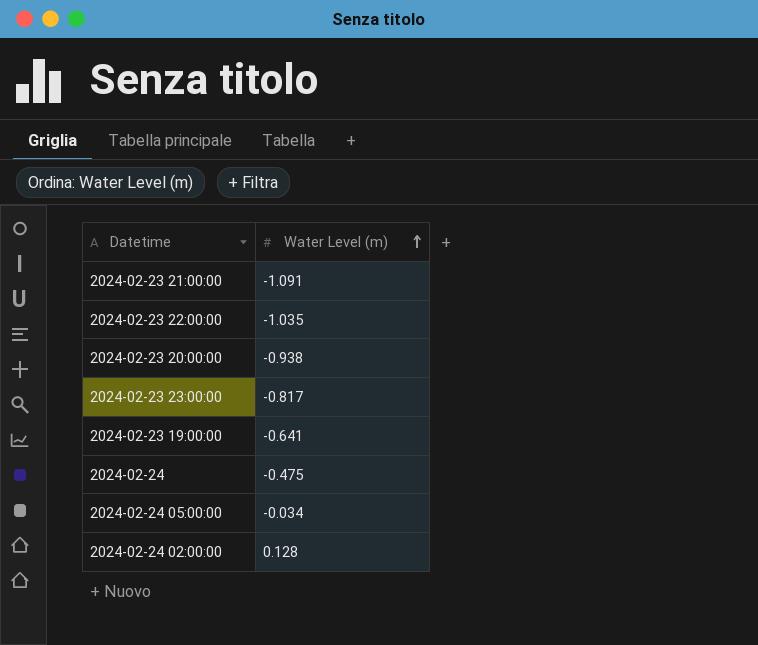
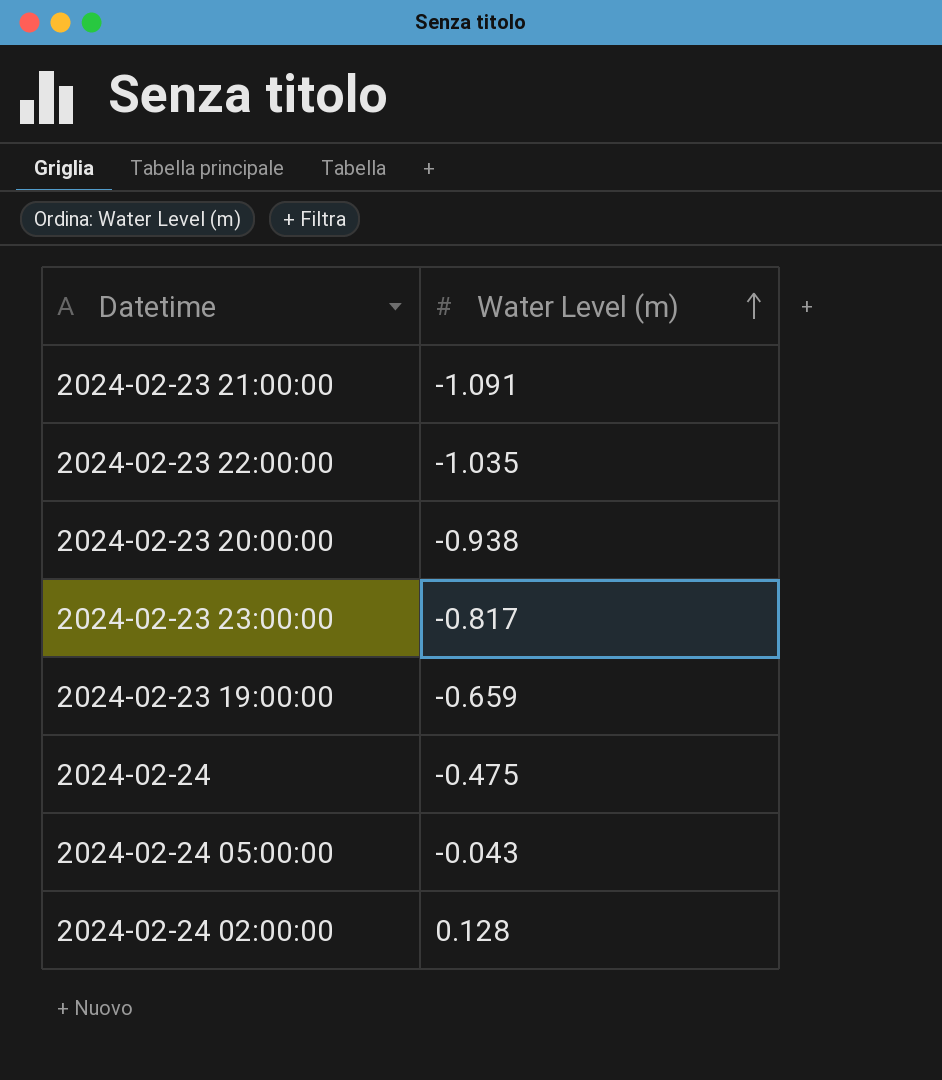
2024-02-23 19:00:00 | Water Level (m): -0.641 -> -0.659
2024-02-24 05:00:00 | Water Level (m): -0.034 -> -0.043

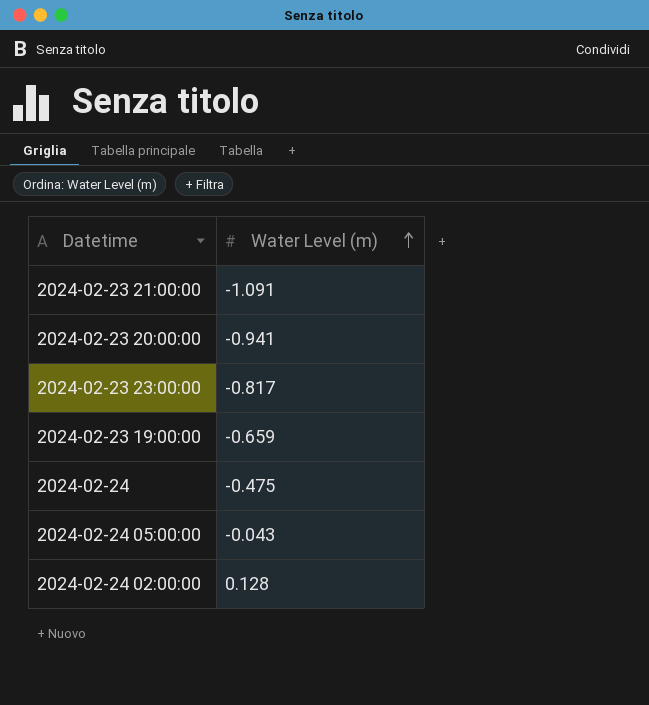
row 2024-02-23 22:00:00: -1.035 -> none
2024-02-23 20:00:00 | Water Level (m): -0.938 -> -0.941

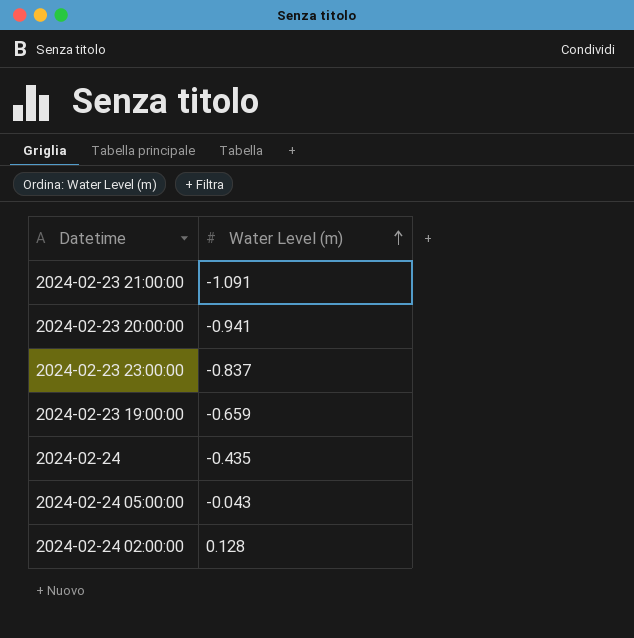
2024-02-23 23:00:00 | Water Level (m): -0.817 -> -0.837
2024-02-24 | Water Level (m): -0.475 -> -0.435

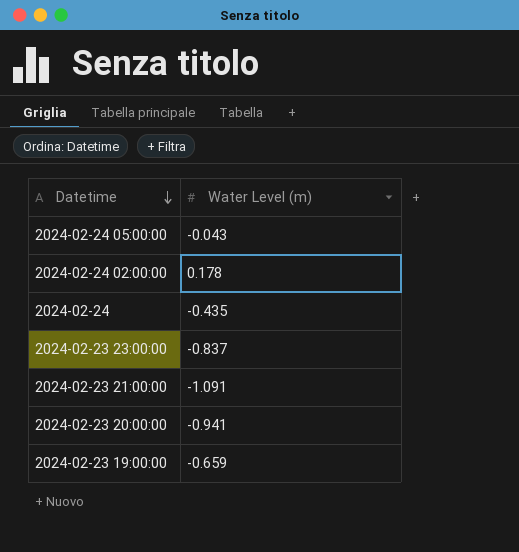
row order: Water Level (m) ascending -> Datetime descending
2024-02-24 02:00:00 | Water Level (m): 0.128 -> 0.178

